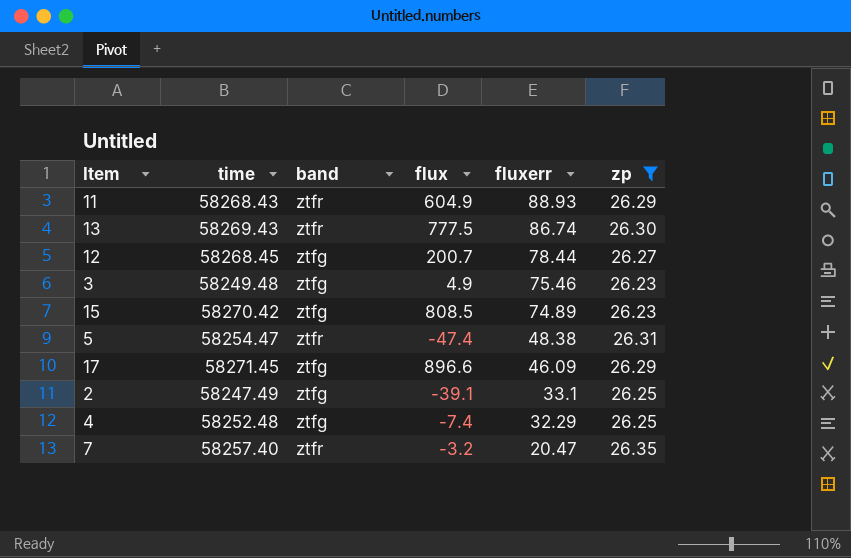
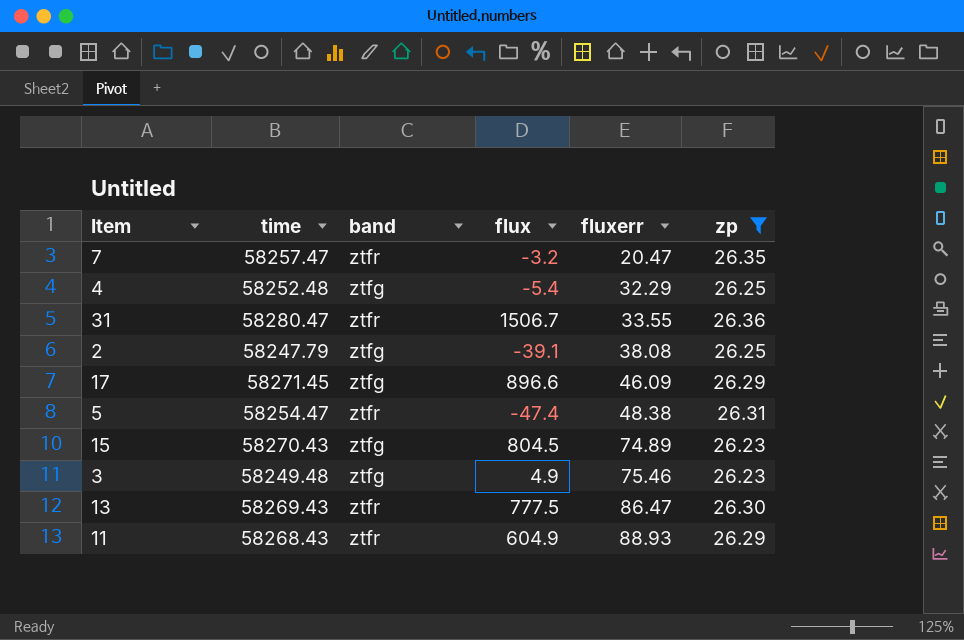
row order: fluxerr descending -> fluxerr ascending
row 12: 58268.45 | ztfg | 200.7 | 78.44 | 26.27 -> none
7 | time: 58257.40 -> 58257.47
4 | flux: -7.4 -> -5.4
row 31: none -> 58280.47 | ztfr | 1506.7 | 33.55 | 26.36
2 | time: 58247.49 -> 58247.79
2 | fluxerr: 33.1 -> 38.08
15 | time: 58270.42 -> 58270.43
15 | flux: 808.5 -> 804.5
13 | fluxerr: 86.74 -> 86.47

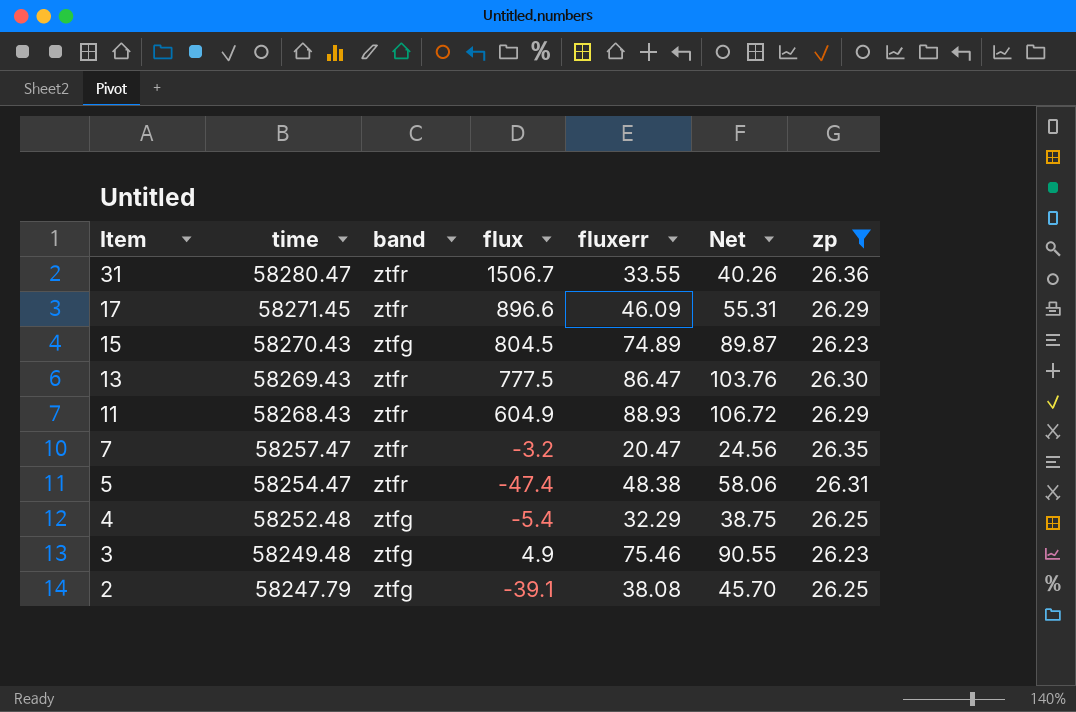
row order: fluxerr ascending -> Item descending
column Net | formula: none -> [fluxerr] * 1.2
17 | band: ztfg -> ztfr

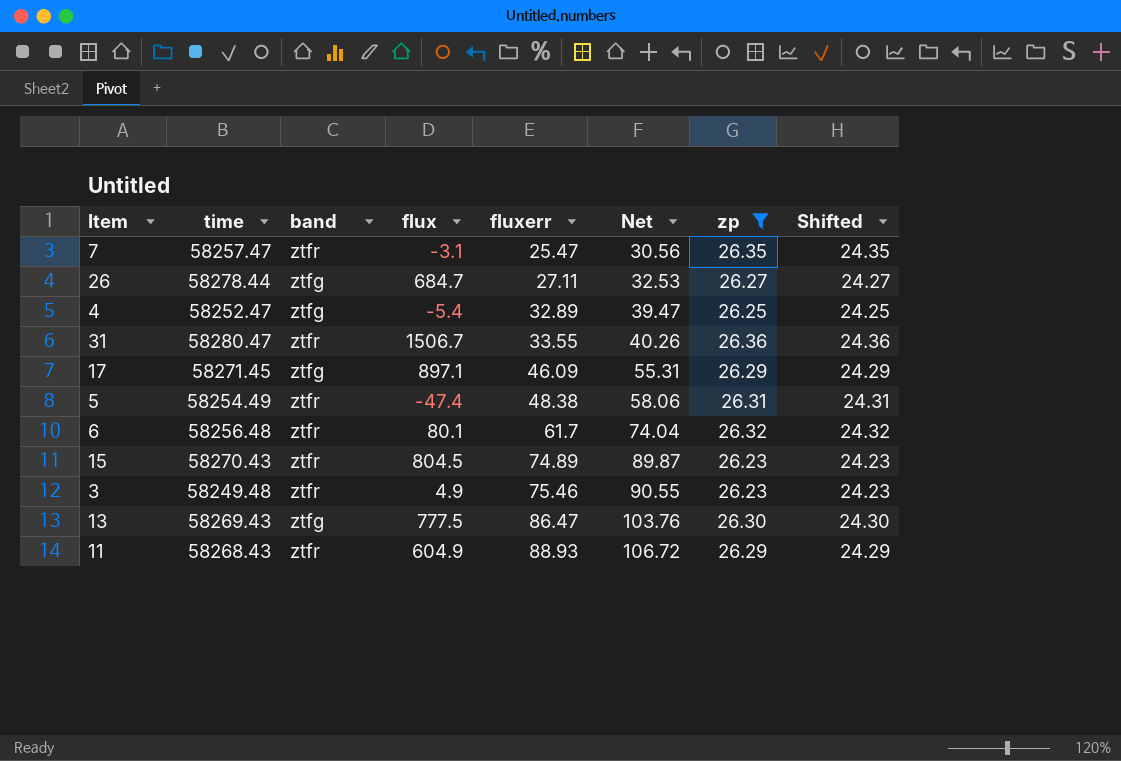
row order: Item descending -> fluxerr ascending
column Shifted | formula: none -> [zp] - 2
row 2: 58247.79 | ztfg | -39.1 | 38.08 | 45.70 | 26.25 -> none
7 | flux: -3.2 -> -3.1
7 | fluxerr: 20.47 -> 25.47
7 | Net: 24.56 -> 30.56
row 26: none -> 58278.44 | ztfg | 684.7 | 27.11 | 32.53 | 26.27 | 24.27
4 | time: 58252.48 -> 58252.47
4 | fluxerr: 32.29 -> 32.89
4 | Net: 38.75 -> 39.47
17 | band: ztfr -> ztfg
17 | flux: 896.6 -> 897.1
5 | time: 58254.47 -> 58254.49
row 6: none -> 58256.48 | ztfr | 80.1 | 61.7 | 74.04 | 26.32 | 24.32
15 | band: ztfg -> ztfr
3 | band: ztfg -> ztfr
13 | band: ztfr -> ztfg

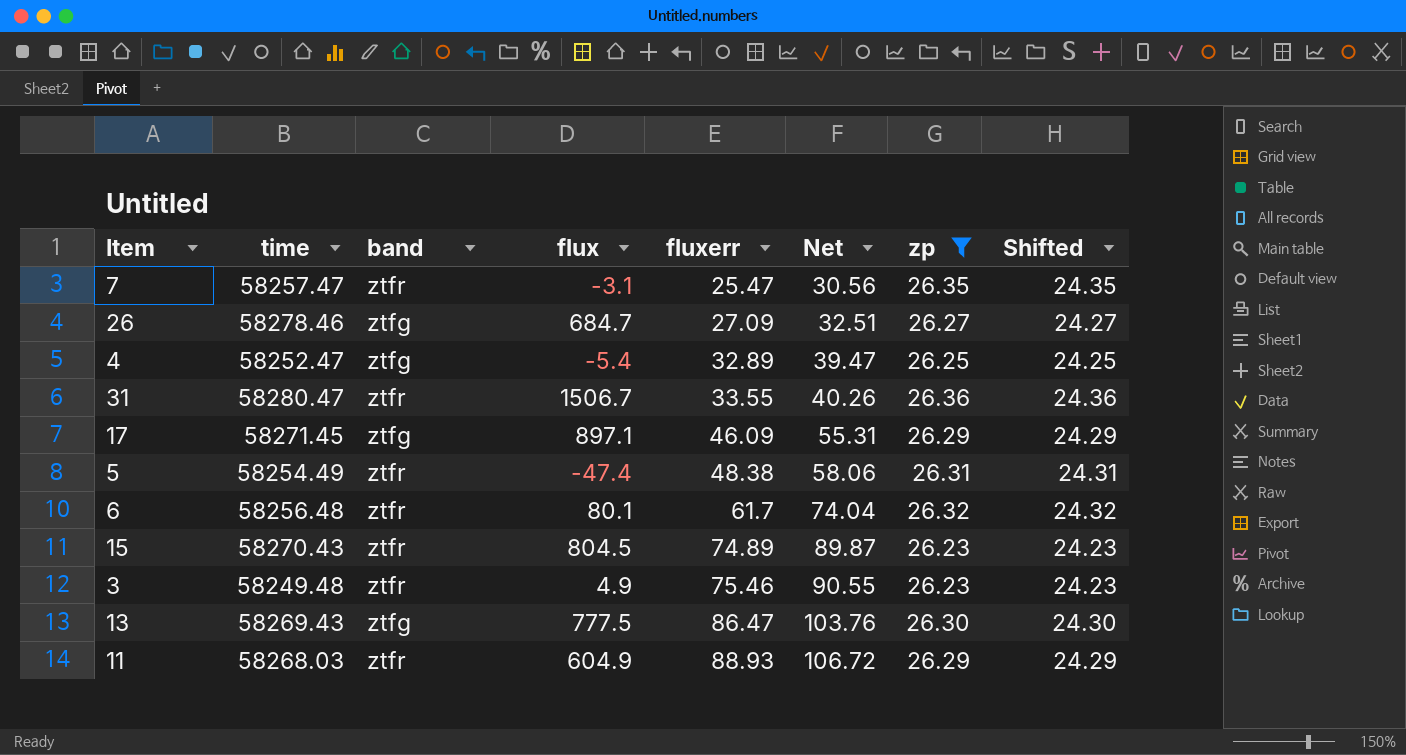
26 | time: 58278.44 -> 58278.46
26 | fluxerr: 27.11 -> 27.09
26 | Net: 32.53 -> 32.51
11 | time: 58268.43 -> 58268.03

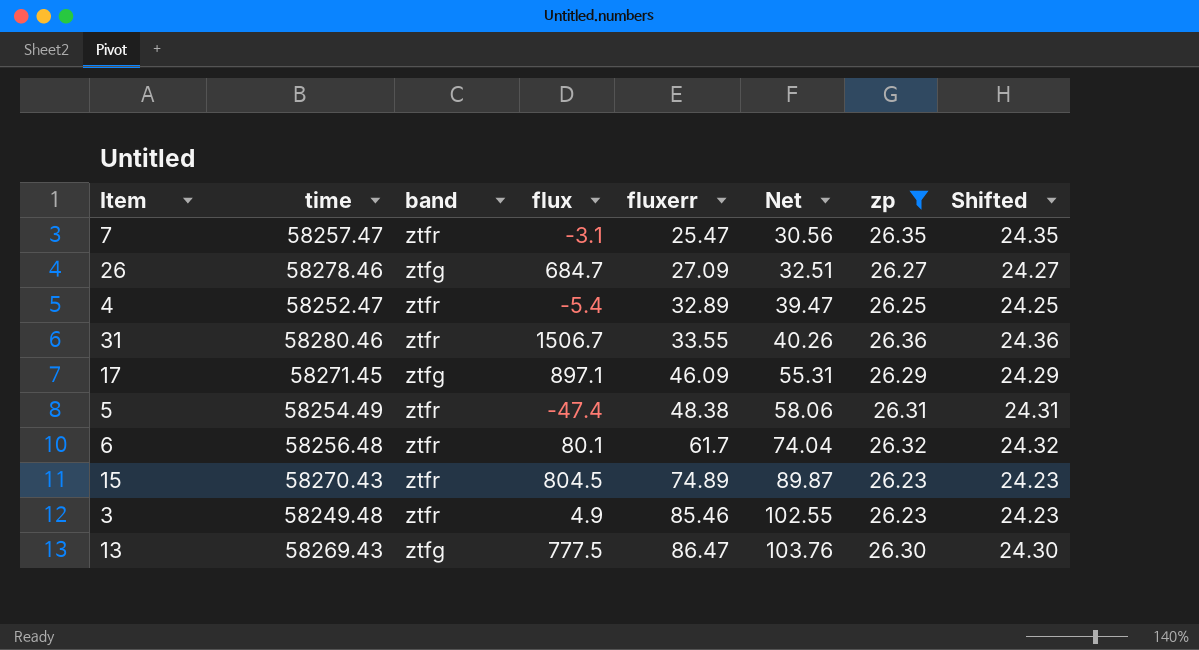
row 11: 58268.03 | ztfr | 604.9 | 88.93 | 106.72 | 26.29 | 24.29 -> none
4 | band: ztfg -> ztfr
31 | time: 58280.47 -> 58280.46
3 | fluxerr: 75.46 -> 85.46
3 | Net: 90.55 -> 102.55

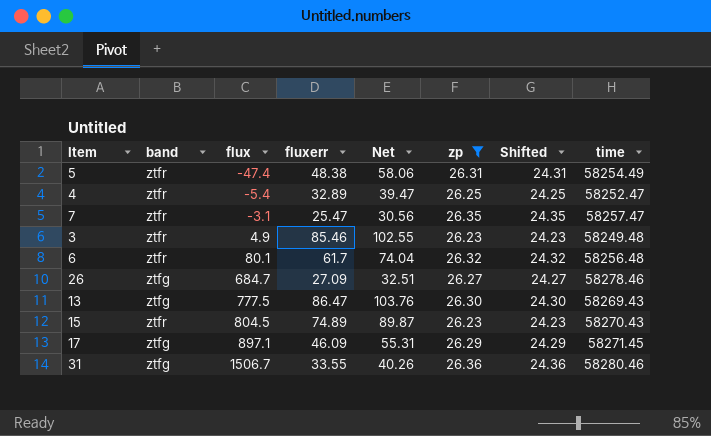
row order: fluxerr ascending -> flux ascending
column time | position: 2 -> 8
31 | band: ztfr -> ztfg

